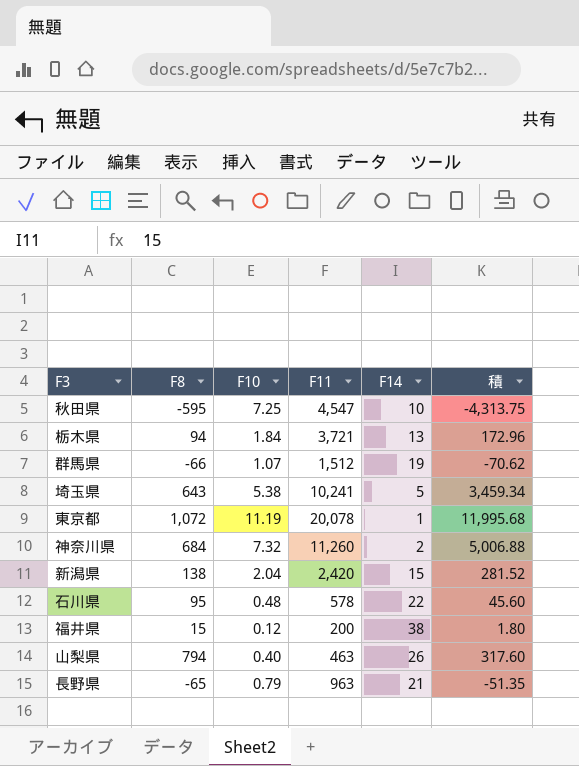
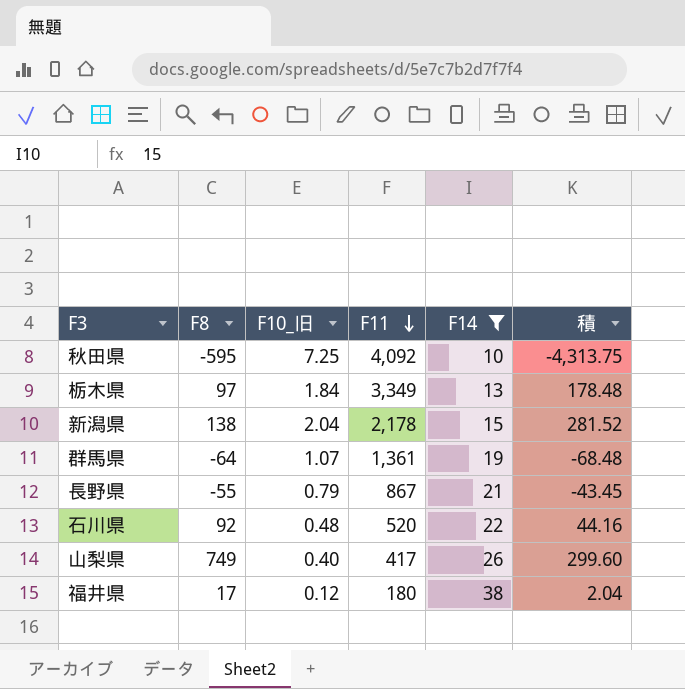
filter: none -> F14 >= 10
row order: none -> F11 descending
column name: F10 -> F10_旧
秋田県 | F11: 4,547 -> 4,092
栃木県 | F8: 94 -> 97
栃木県 | F11: 3,721 -> 3,349
栃木県 | 積: 172.96 -> 178.48
新潟県 | F11: 2,420 -> 2,178
群馬県 | F8: -66 -> -64
群馬県 | F11: 1,512 -> 1,361
群馬県 | 積: -70.62 -> -68.48
長野県 | F8: -65 -> -55
長野県 | F11: 963 -> 867
長野県 | 積: -51.35 -> -43.45
石川県 | F8: 95 -> 92
石川県 | F11: 578 -> 520
石川県 | 積: 45.60 -> 44.16
山梨県 | F8: 794 -> 749
山梨県 | F11: 463 -> 417
山梨県 | 積: 317.60 -> 299.60
福井県 | F8: 15 -> 17
福井県 | F11: 200 -> 180
福井県 | 積: 1.80 -> 2.04

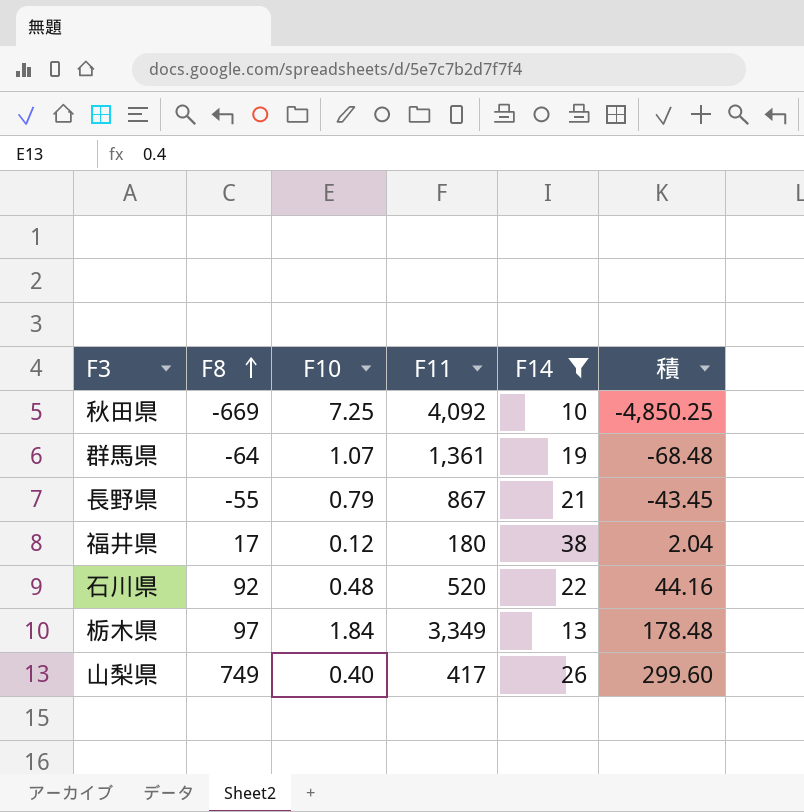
row order: F11 descending -> F8 ascending
column name: F10_旧 -> F10
row 新潟県: 138 | 2.04 | 2,178 | 15 | 281.52 -> none
秋田県 | F8: -595 -> -669
秋田県 | 積: -4,313.75 -> -4,850.25

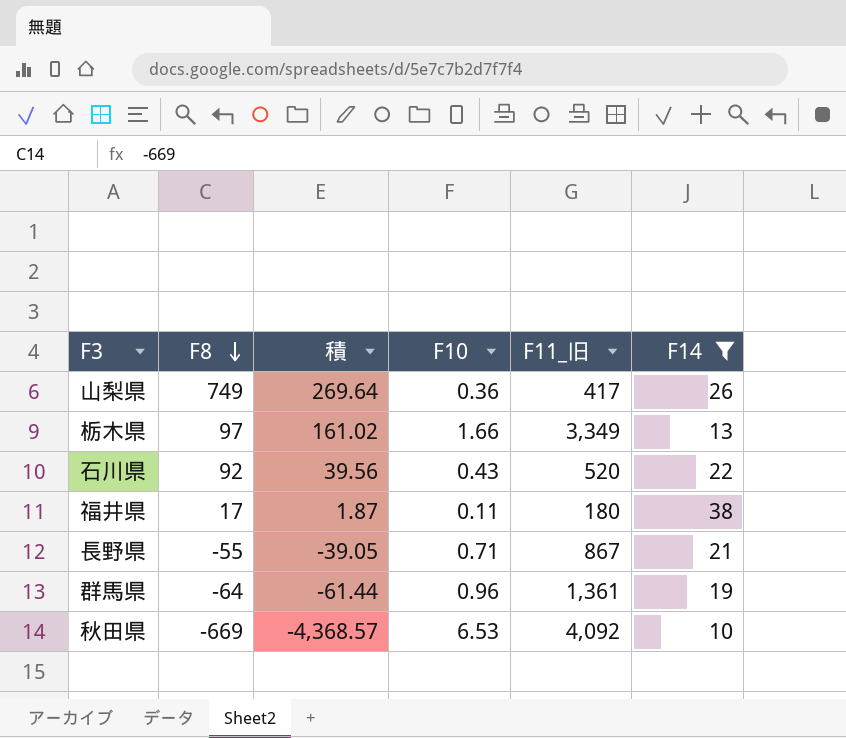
row order: F8 ascending -> F8 descending
column 積 | position: 6 -> 3
column name: F11 -> F11_旧
山梨県 | 積: 299.60 -> 269.64
山梨県 | F10: 0.40 -> 0.36
栃木県 | 積: 178.48 -> 161.02
栃木県 | F10: 1.84 -> 1.66
石川県 | 積: 44.16 -> 39.56
石川県 | F10: 0.48 -> 0.43
福井県 | 積: 2.04 -> 1.87
福井県 | F10: 0.12 -> 0.11
長野県 | 積: -43.45 -> -39.05
長野県 | F10: 0.79 -> 0.71
群馬県 | 積: -68.48 -> -61.44
群馬県 | F10: 1.07 -> 0.96
秋田県 | 積: -4,850.25 -> -4,368.57
秋田県 | F10: 7.25 -> 6.53

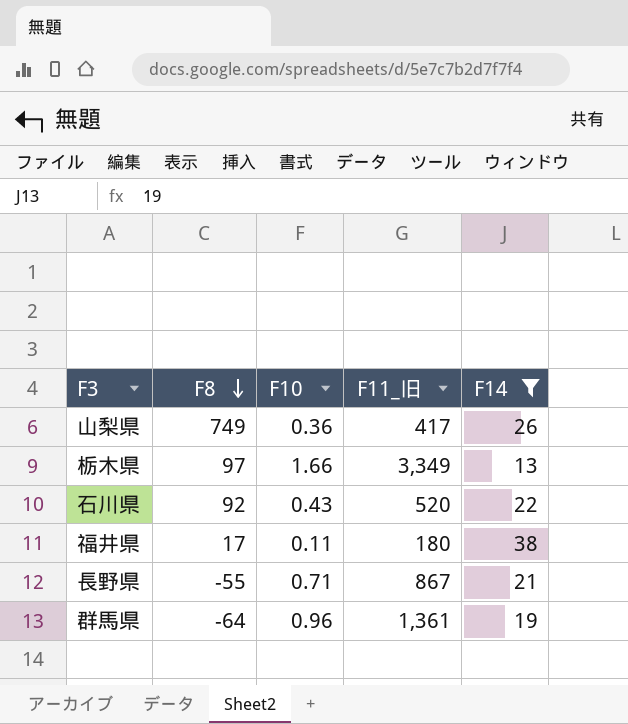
column 積 | formula: [F8] * [F10] -> none
row 秋田県: -669 | -4,368.57 | 6.53 | 4,092 | 10 -> none

